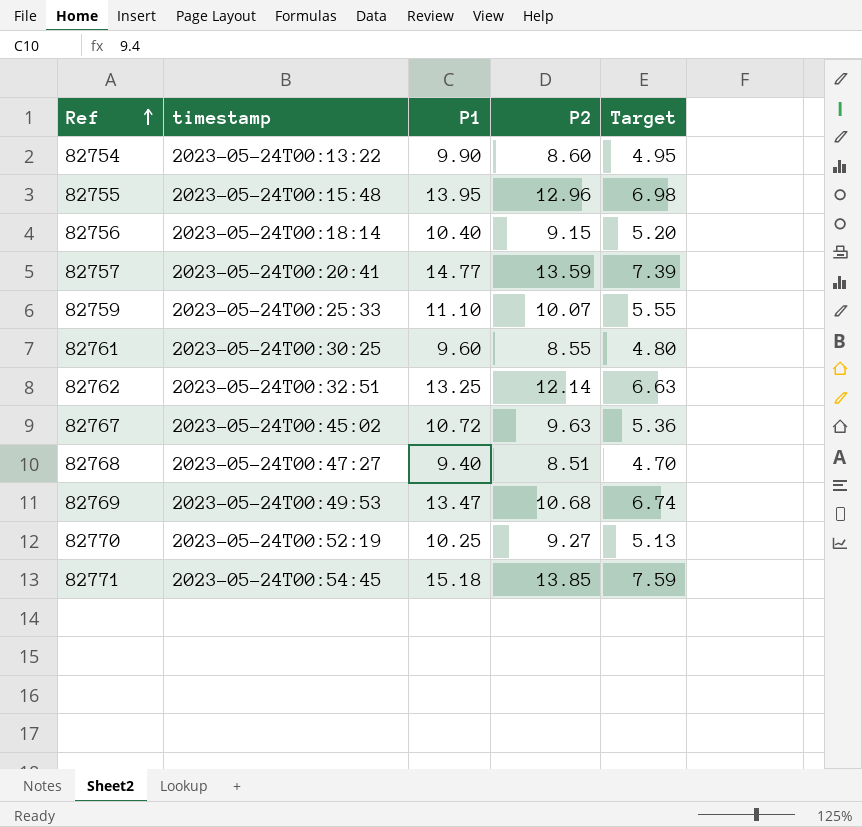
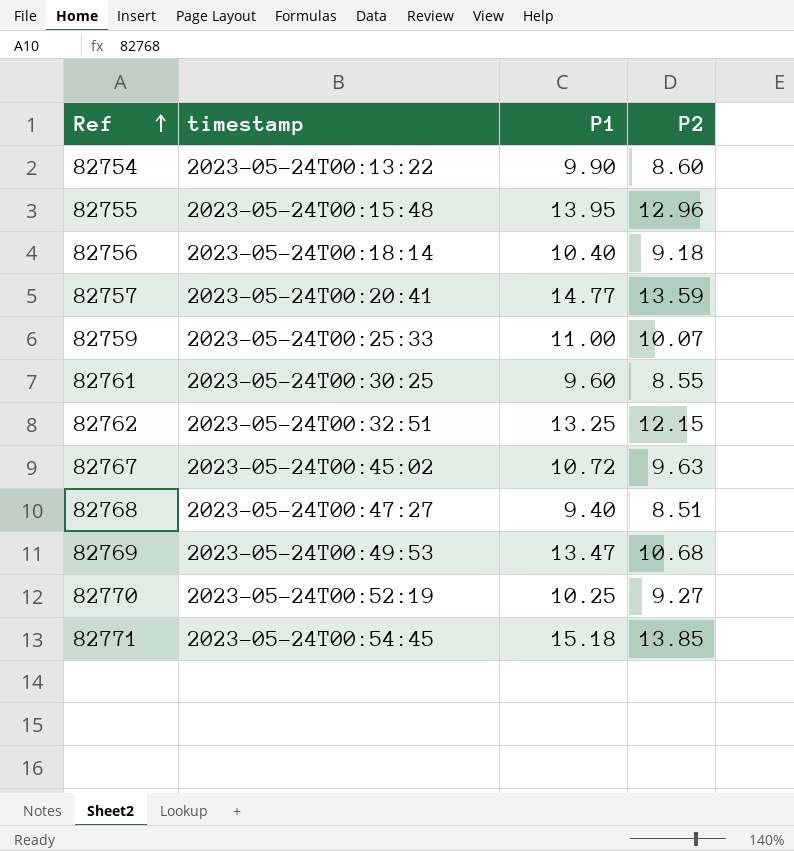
column Target | formula: [P1] * 0.5 -> none
82756 | P2: 9.15 -> 9.18
82759 | P1: 11.10 -> 11.00
82762 | P2: 12.14 -> 12.15

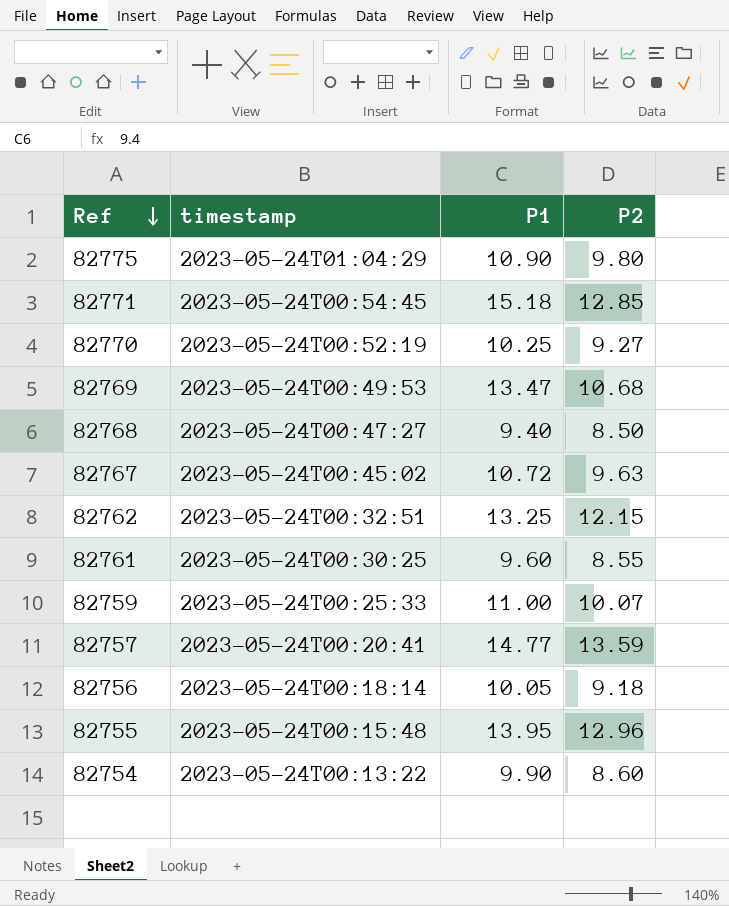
row order: Ref ascending -> Ref descending
row 82775: none -> 2023-05-24T01:04:29 | 10.90 | 9.80
82771 | P2: 13.85 -> 12.85
82768 | P2: 8.51 -> 8.50
82756 | P1: 10.40 -> 10.05

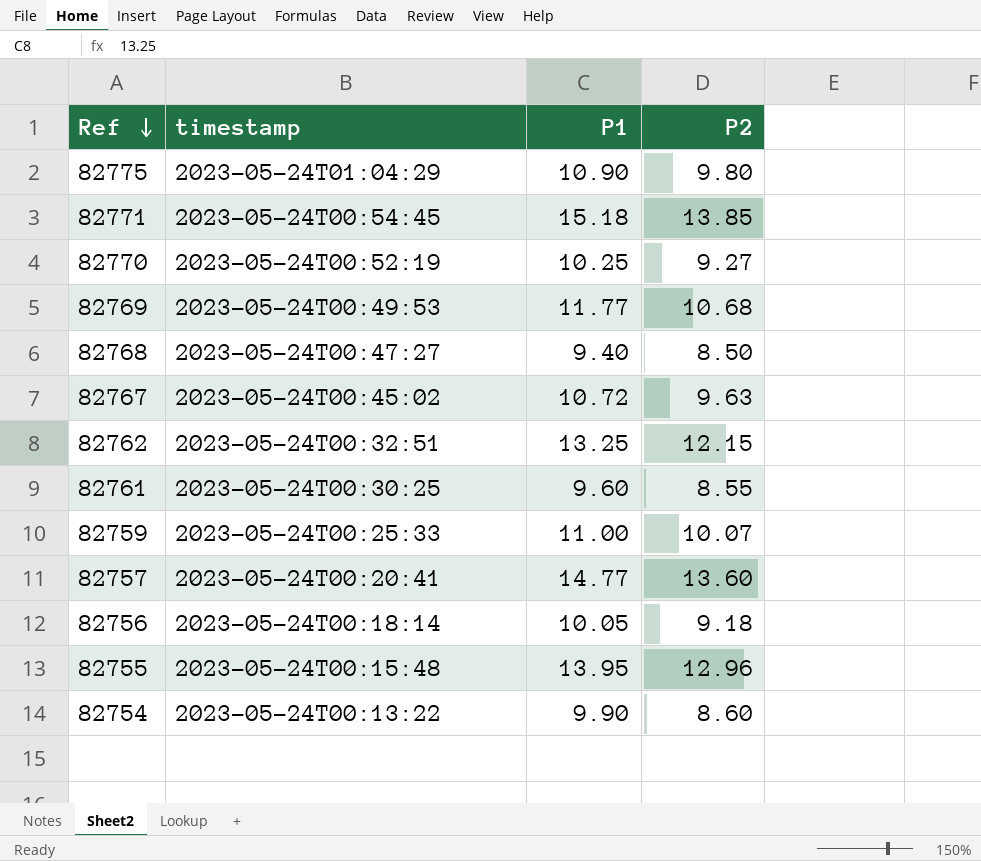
82771 | P2: 12.85 -> 13.85
82769 | P1: 13.47 -> 11.77
82757 | P2: 13.59 -> 13.60

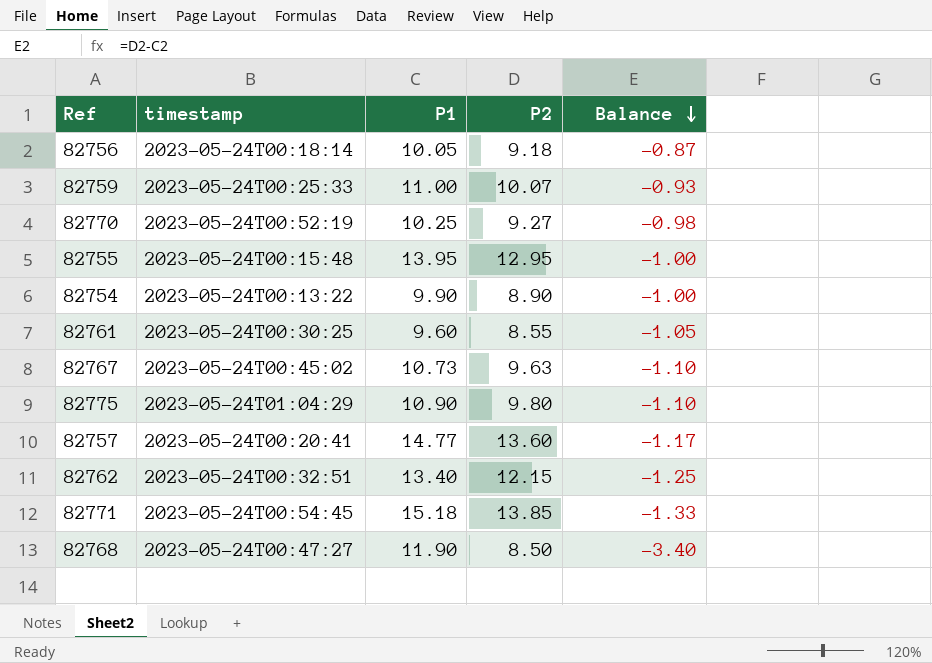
row order: Ref descending -> Balance descending
column Balance | formula: none -> [P2] - [P1]
row 82769: 2023-05-24T00:49:53 | 11.77 | 10.68 -> none
82755 | P2: 12.96 -> 12.95
82754 | P2: 8.60 -> 8.90
82767 | P1: 10.72 -> 10.73
82762 | P1: 13.25 -> 13.40
82768 | P1: 9.40 -> 11.90

